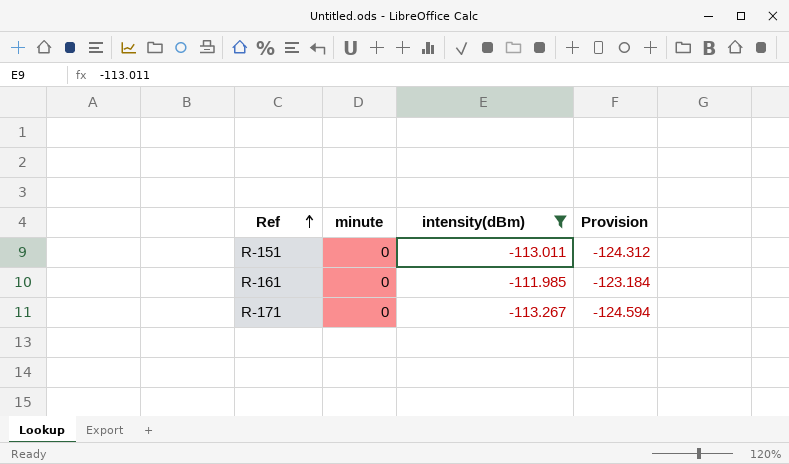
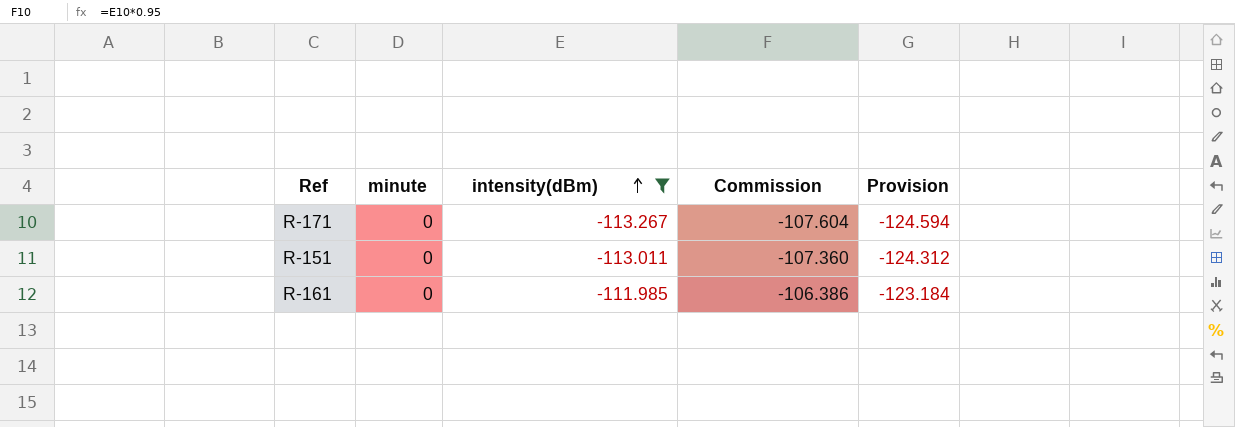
row order: Ref ascending -> intensity(dBm) ascending
column Commission | formula: none -> [intensity(dBm)] * 0.95

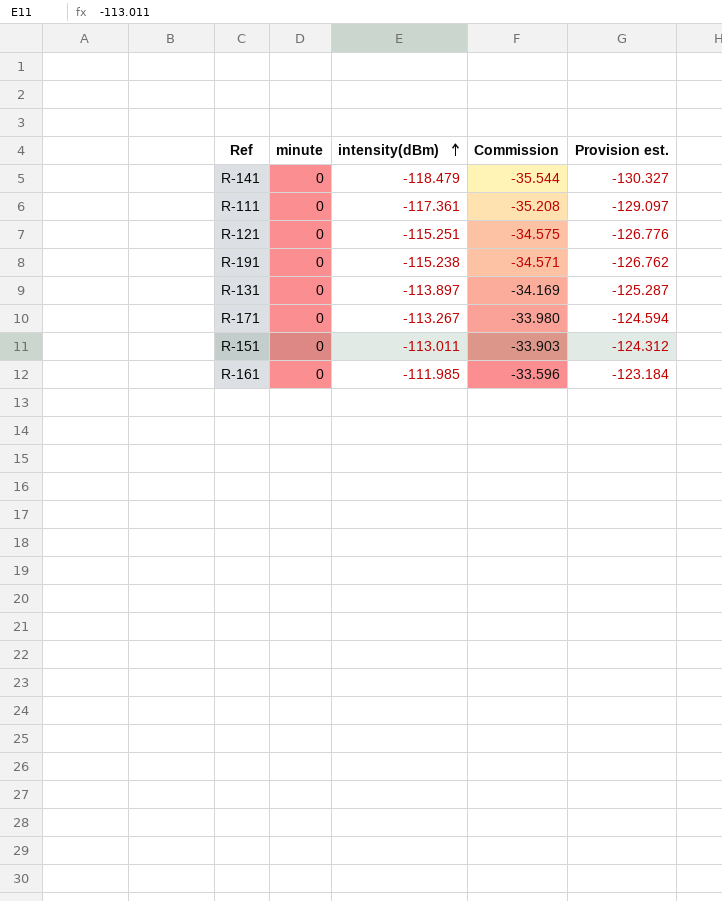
filter: intensity(dBm) >= -113.267 -> none
column Commission | formula: [intensity(dBm)] * 0.95 -> [intensity(dBm)] * 0.3
column name: Provision -> Provision est.

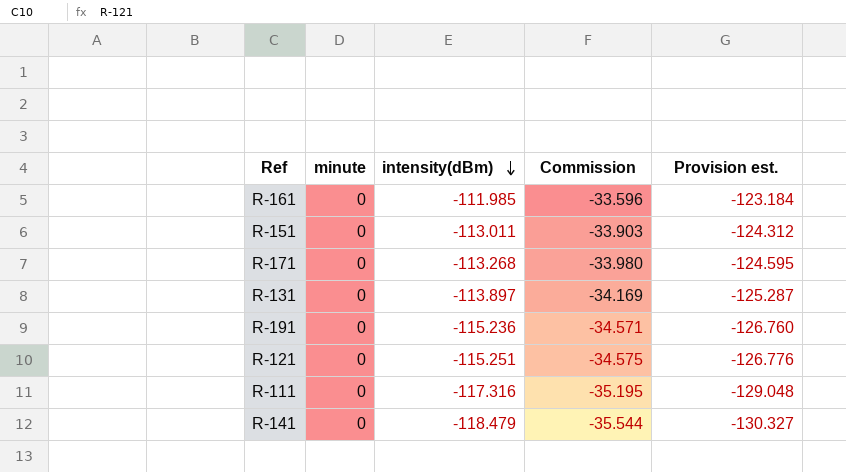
row order: intensity(dBm) ascending -> intensity(dBm) descending
R-171 | intensity(dBm): -113.267 -> -113.268
R-171 | Provision est.: -124.594 -> -124.595
R-191 | intensity(dBm): -115.238 -> -115.236
R-191 | Provision est.: -126.762 -> -126.760
R-111 | intensity(dBm): -117.361 -> -117.316
R-111 | Commission: -35.208 -> -35.195
R-111 | Provision est.: -129.097 -> -129.048

